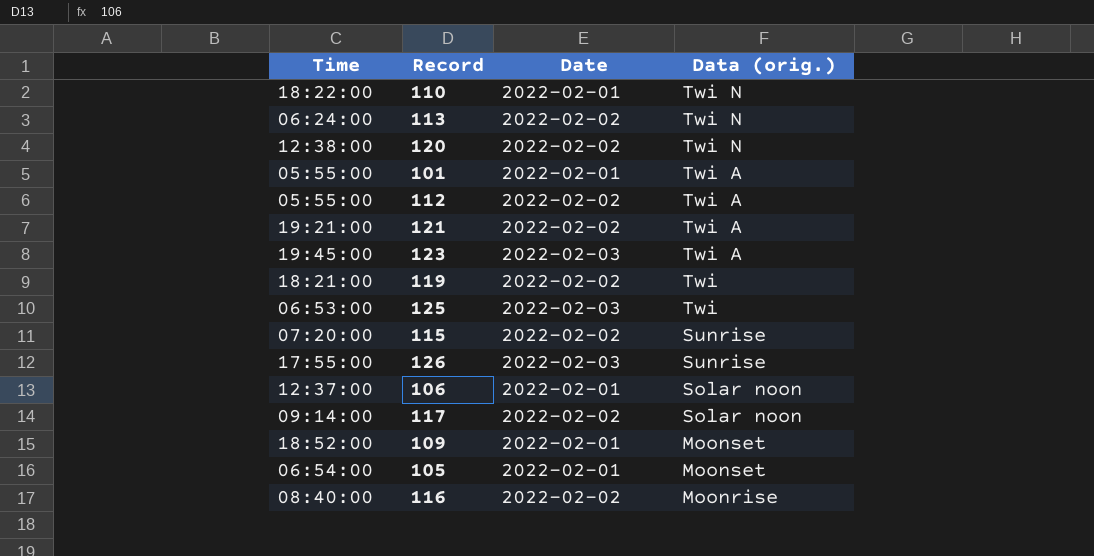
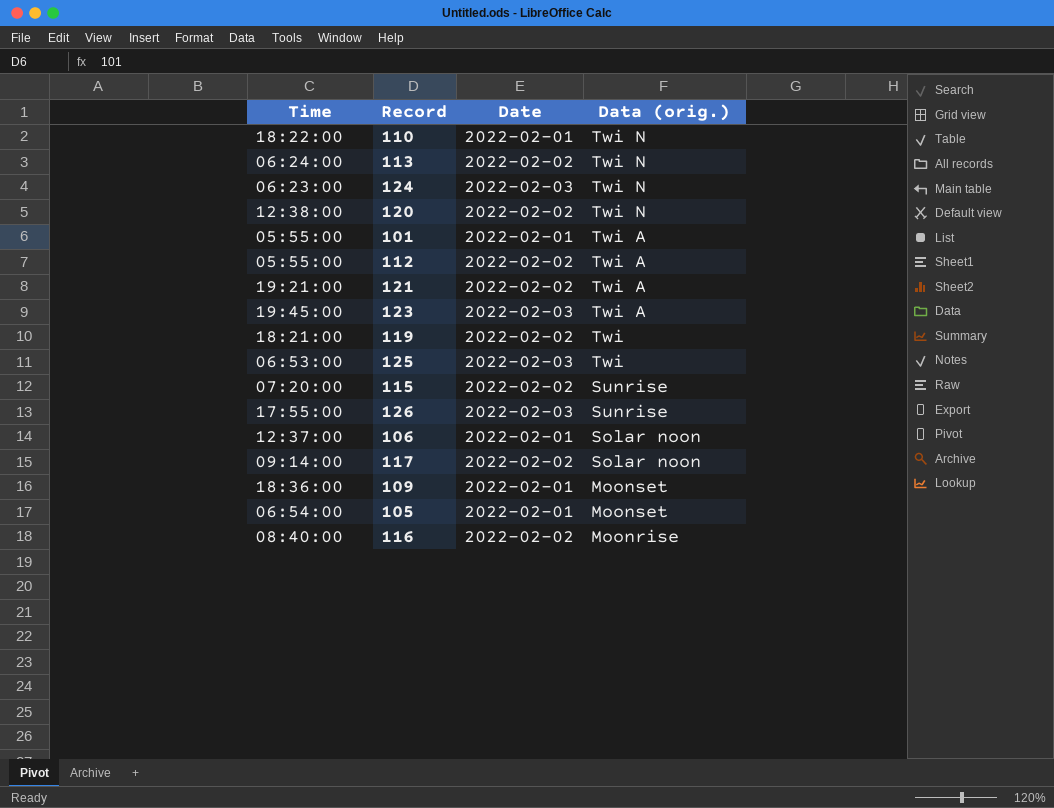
row 124: none -> 06:23:00 | 2022-02-03 | Twi N
109 | Time: 18:52:00 -> 18:36:00

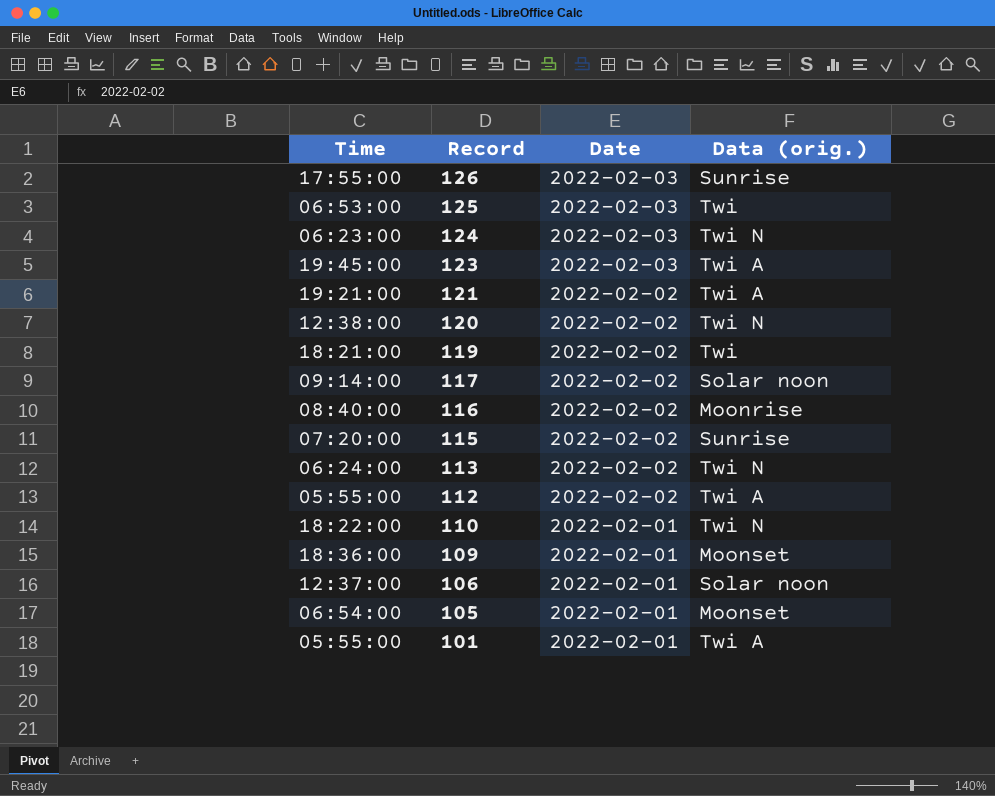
row order: Data (orig.) descending -> Record descending

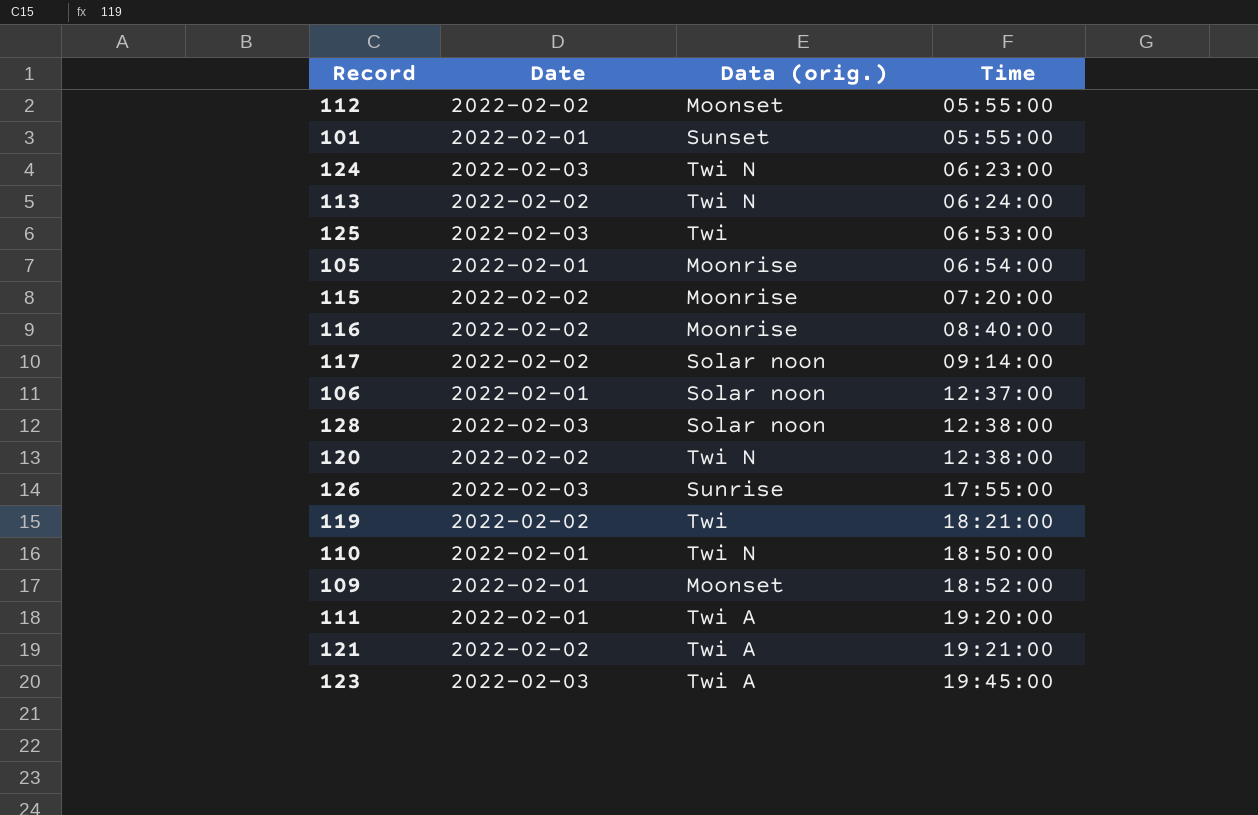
row order: Record descending -> Time ascending
column Time | position: 1 -> 4
112 | Data (orig.): Twi A -> Moonset
101 | Data (orig.): Twi A -> Sunset
105 | Data (orig.): Moonset -> Moonrise
115 | Data (orig.): Sunrise -> Moonrise
row 128: none -> 2022-02-03 | Solar noon | 12:38:00
110 | Time: 18:22:00 -> 18:50:00
109 | Time: 18:36:00 -> 18:52:00
row 111: none -> 2022-02-01 | Twi A | 19:20:00

